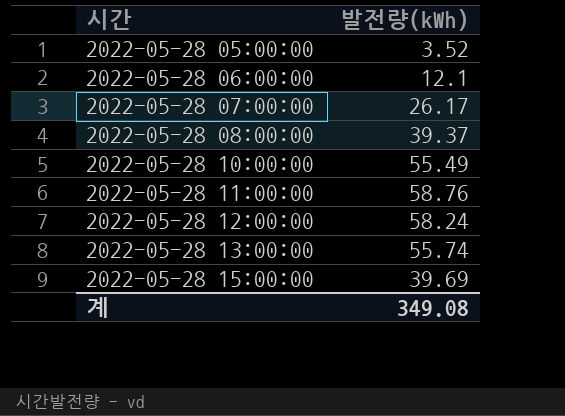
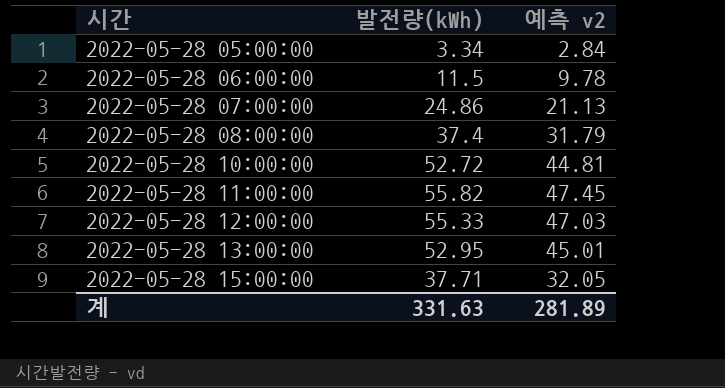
column 예측 v2 | formula: none -> [발전량(kWh)] * 0.85
2022-05-28 05:00:00 | 발전량(kWh): 3.52 -> 3.34
2022-05-28 06:00:00 | 발전량(kWh): 12.1 -> 11.5
2022-05-28 07:00:00 | 발전량(kWh): 26.17 -> 24.86
2022-05-28 08:00:00 | 발전량(kWh): 39.37 -> 37.4
2022-05-28 10:00:00 | 발전량(kWh): 55.49 -> 52.72
2022-05-28 11:00:00 | 발전량(kWh): 58.76 -> 55.82
2022-05-28 12:00:00 | 발전량(kWh): 58.24 -> 55.33
2022-05-28 13:00:00 | 발전량(kWh): 55.74 -> 52.95
2022-05-28 15:00:00 | 발전량(kWh): 39.69 -> 37.71
계 | 발전량(kWh): 349.08 -> 331.63

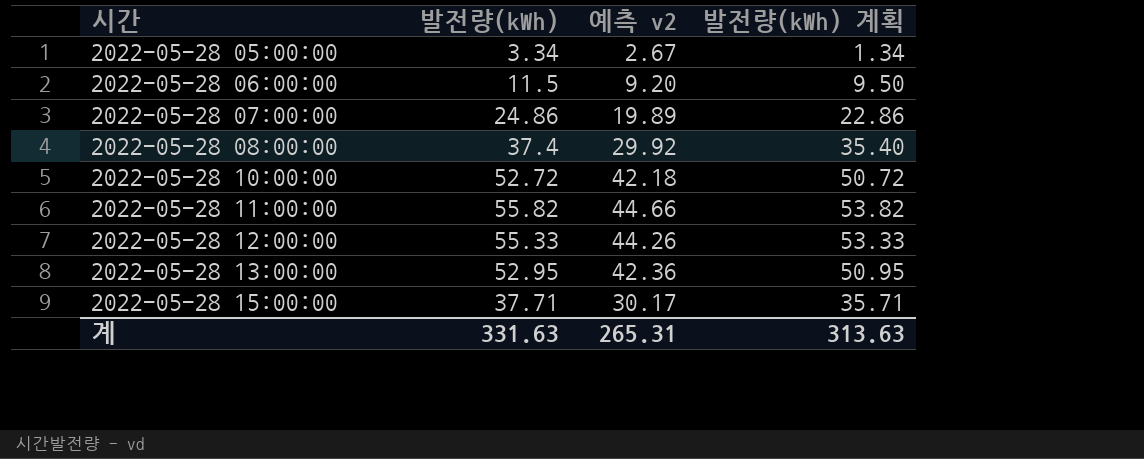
column 예측 v2 | formula: [발전량(kWh)] * 0.85 -> [발전량(kWh)] * 0.8
column 발전량(kWh) 계획 | formula: none -> [발전량(kWh)] - 2
계 | 예측 v2: 281.89 -> 265.31

